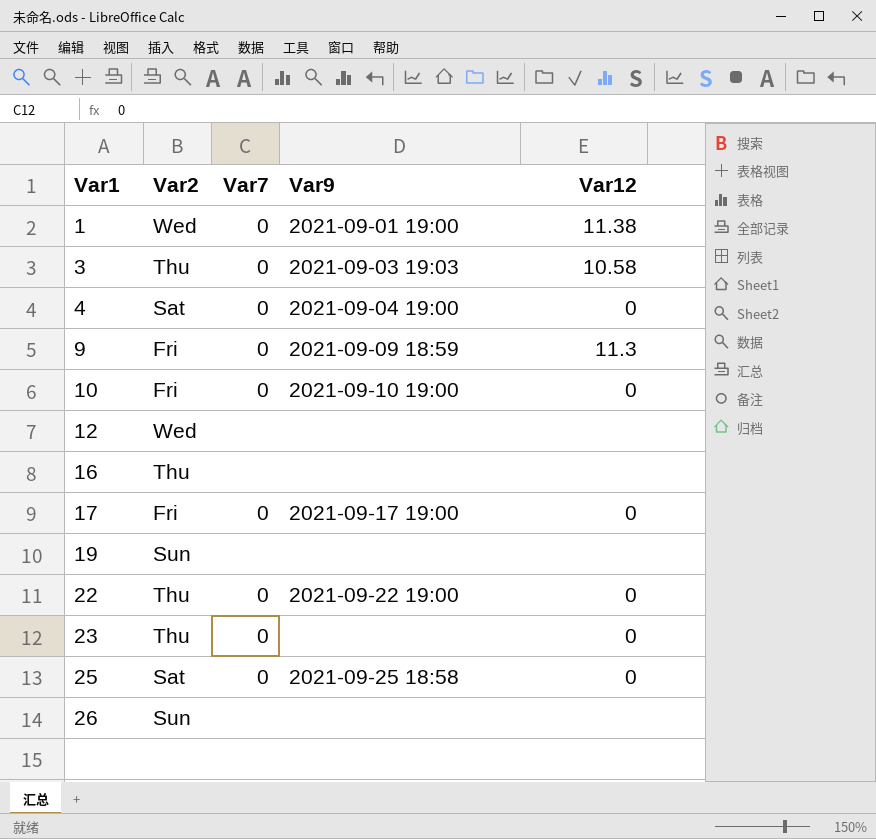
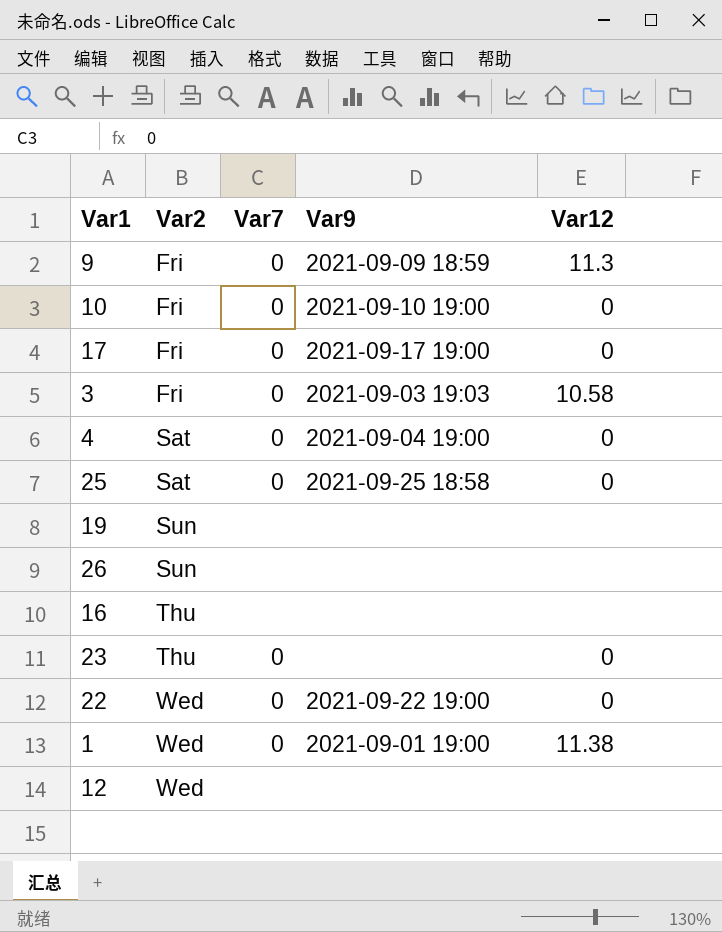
row order: Var1 ascending -> Var2 ascending
3 | Var2: Thu -> Fri
22 | Var2: Thu -> Wed

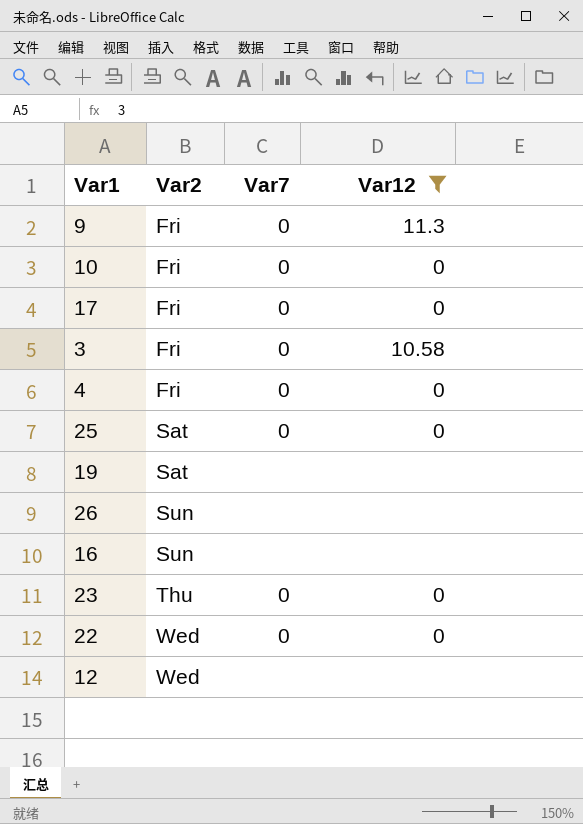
filter: none -> Var12 != 11.38
column Var9 | position: 4 -> none
4 | Var2: Sat -> Fri
19 | Var2: Sun -> Sat
16 | Var2: Thu -> Sun

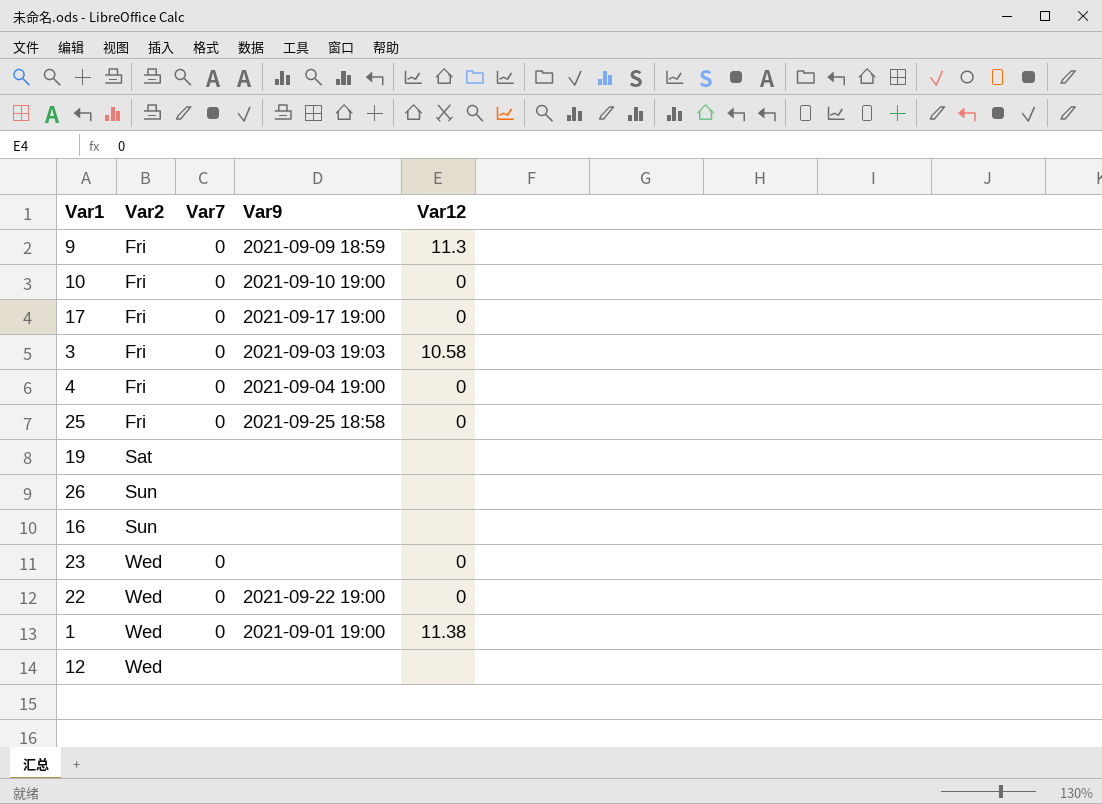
filter: Var12 != 11.38 -> none
column Var9 | position: none -> 4
25 | Var2: Sat -> Fri
23 | Var2: Thu -> Wed

